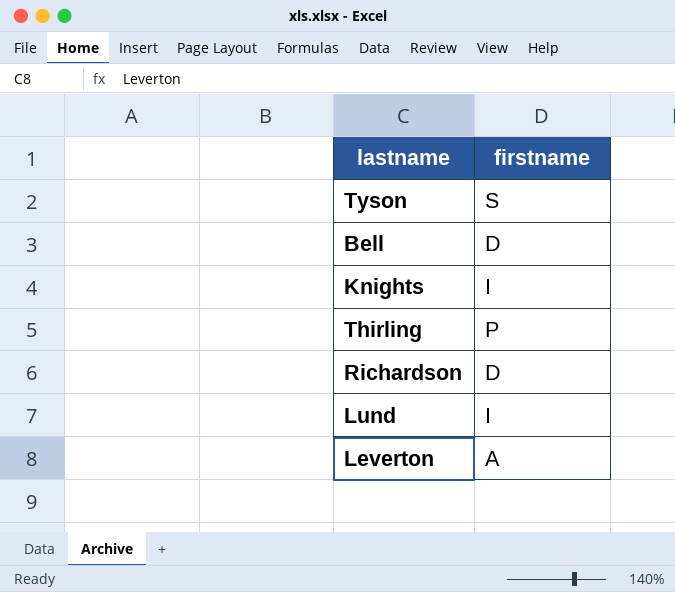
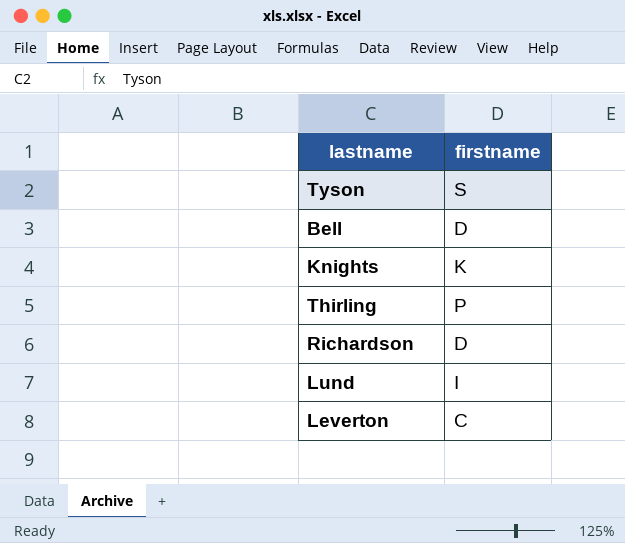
Knights | firstname: I -> K
Leverton | firstname: A -> C

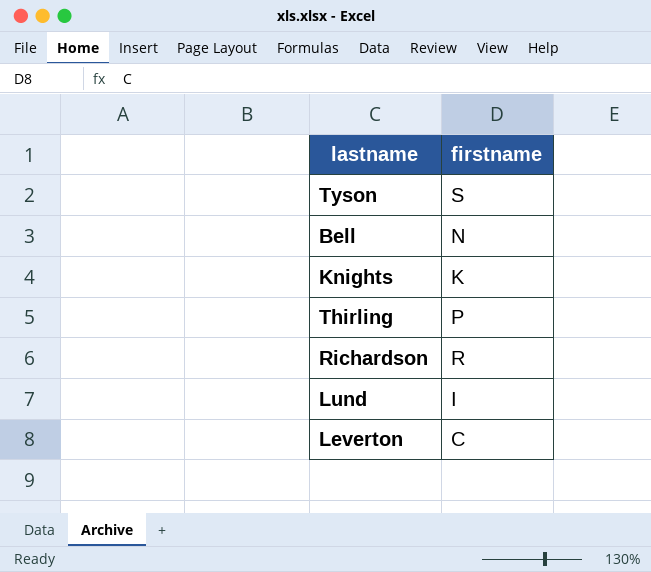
Bell | firstname: D -> N
Richardson | firstname: D -> R

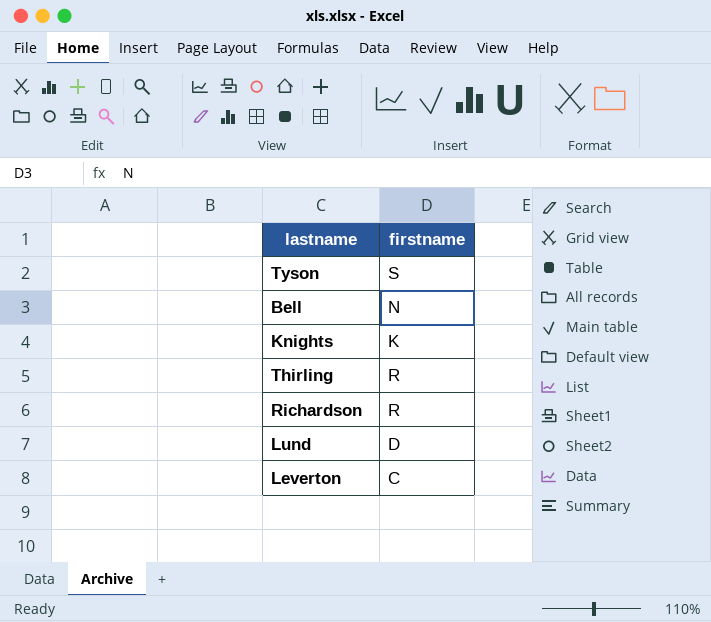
Thirling | firstname: P -> R
Lund | firstname: I -> D

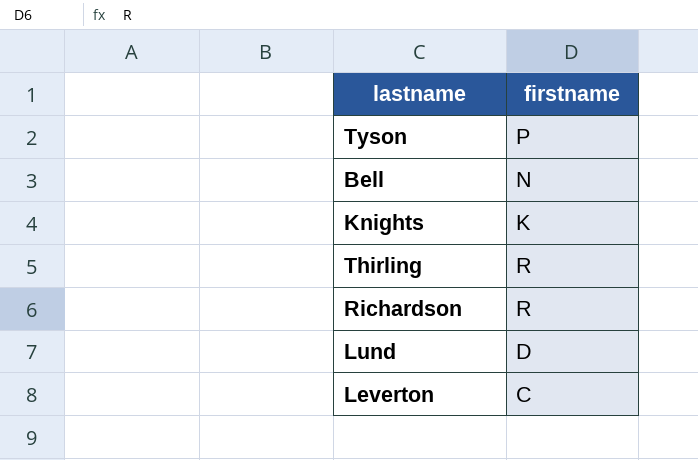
Tyson | firstname: S -> P

